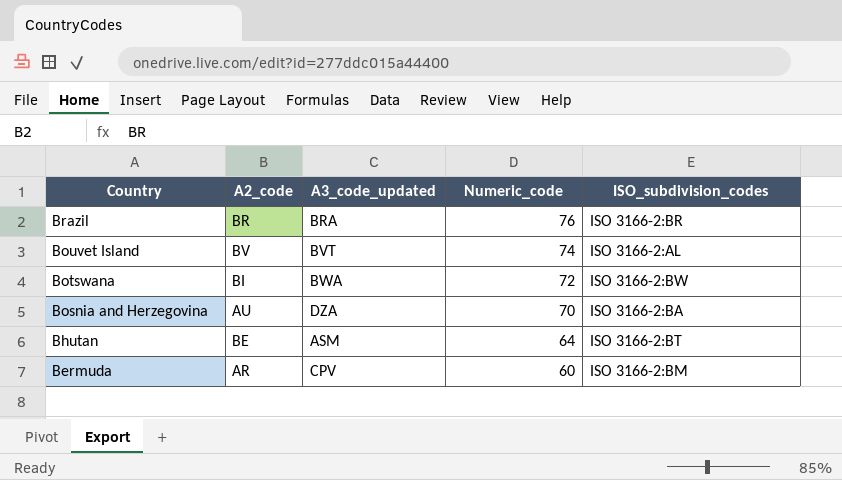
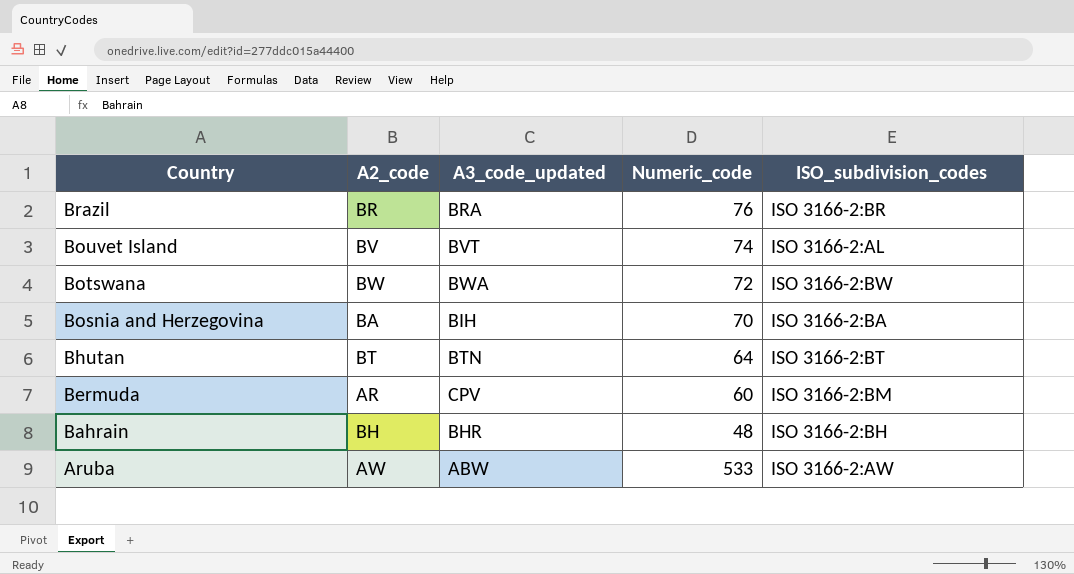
Botswana | A2_code: BI -> BW
Bosnia and Herzegovina | A2_code: AU -> BA
Bosnia and Herzegovina | A3_code_updated: DZA -> BIH
Bhutan | A2_code: BE -> BT
Bhutan | A3_code_updated: ASM -> BTN
row Bahrain: none -> BH | BHR | 48 | ISO 3166-2:BH
row Aruba: none -> AW | ABW | 533 | ISO 3166-2:AW

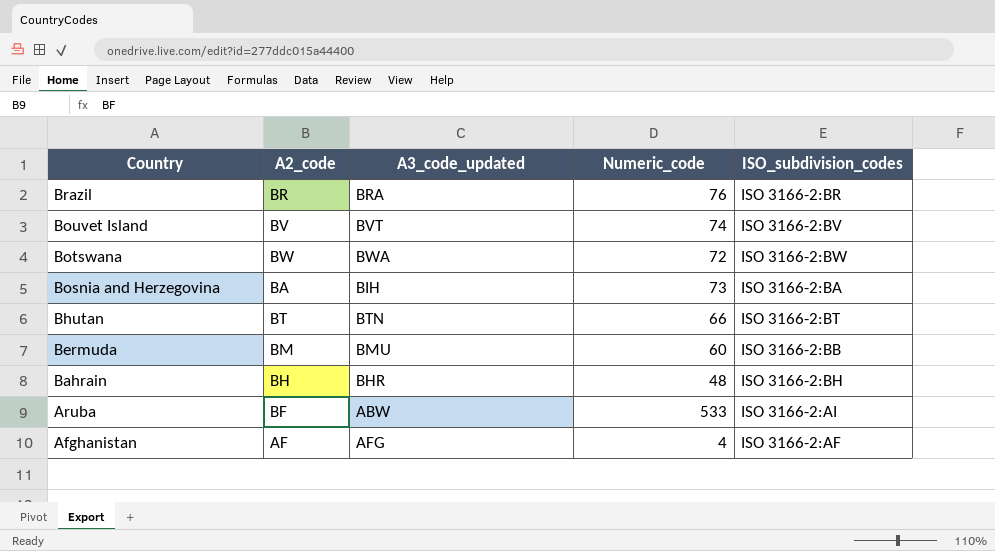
Bouvet Island | ISO_subdivision_codes: ISO 3166-2:AL -> ISO 3166-2:BV
Bosnia and Herzegovina | Numeric_code: 70 -> 73
Bhutan | Numeric_code: 64 -> 66
Bermuda | A2_code: AR -> BM
Bermuda | A3_code_updated: CPV -> BMU
Bermuda | ISO_subdivision_codes: ISO 3166-2:BM -> ISO 3166-2:BB
Aruba | A2_code: AW -> BF
Aruba | ISO_subdivision_codes: ISO 3166-2:AW -> ISO 3166-2:AI
row Afghanistan: none -> AF | AFG | 4 | ISO 3166-2:AF

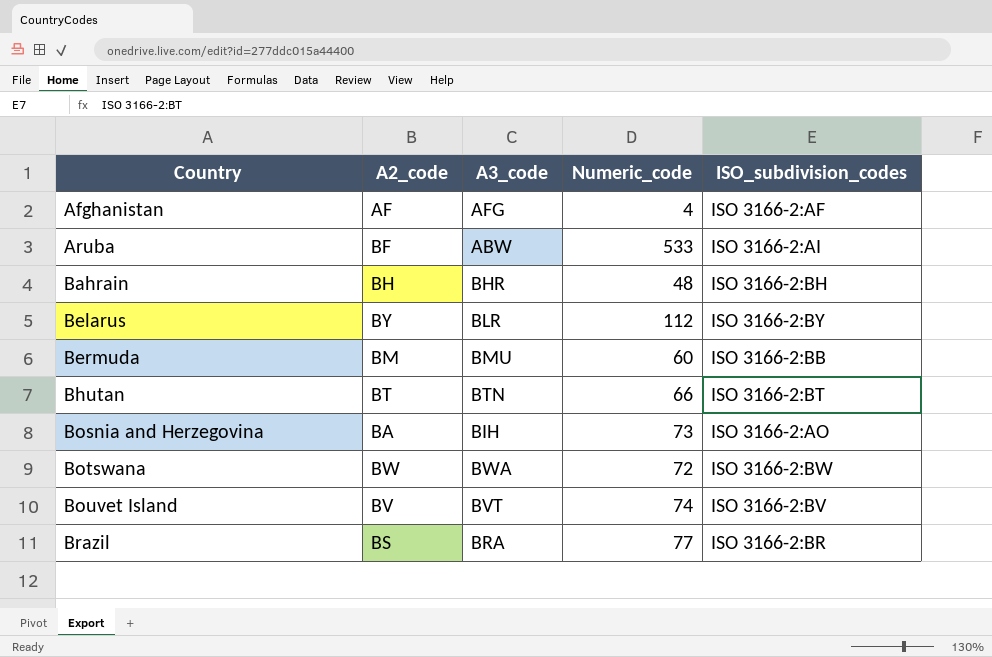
row order: Country descending -> Country ascending
column name: A3_code_updated -> A3_code
row Belarus: none -> BY | BLR | 112 | ISO 3166-2:BY
Bosnia and Herzegovina | ISO_subdivision_codes: ISO 3166-2:BA -> ISO 3166-2:AO
Brazil | A2_code: BR -> BS
Brazil | Numeric_code: 76 -> 77

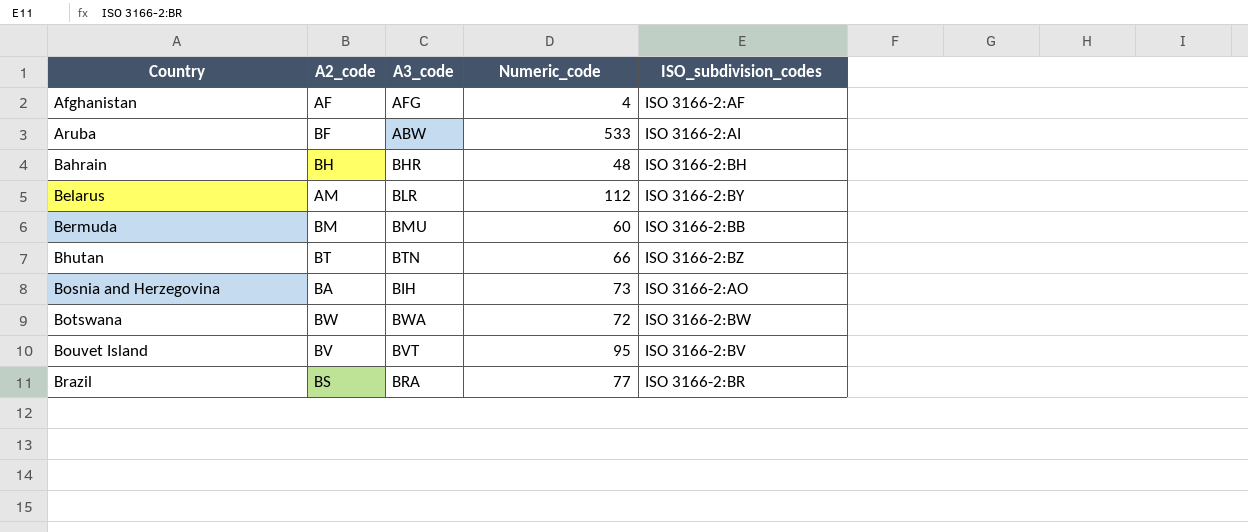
Belarus | A2_code: BY -> AM
Bhutan | ISO_subdivision_codes: ISO 3166-2:BT -> ISO 3166-2:BZ
Bouvet Island | Numeric_code: 74 -> 95

